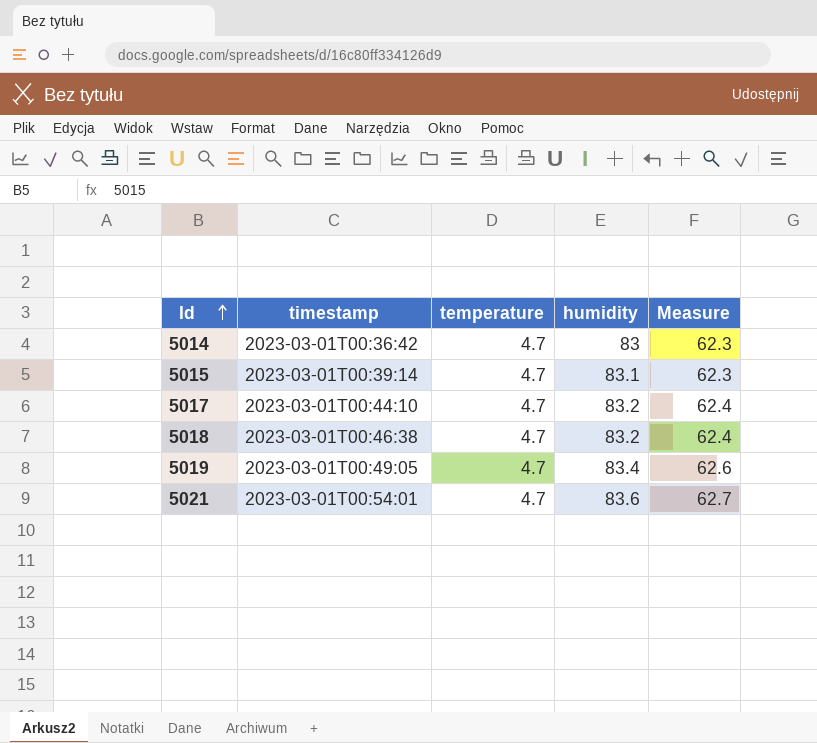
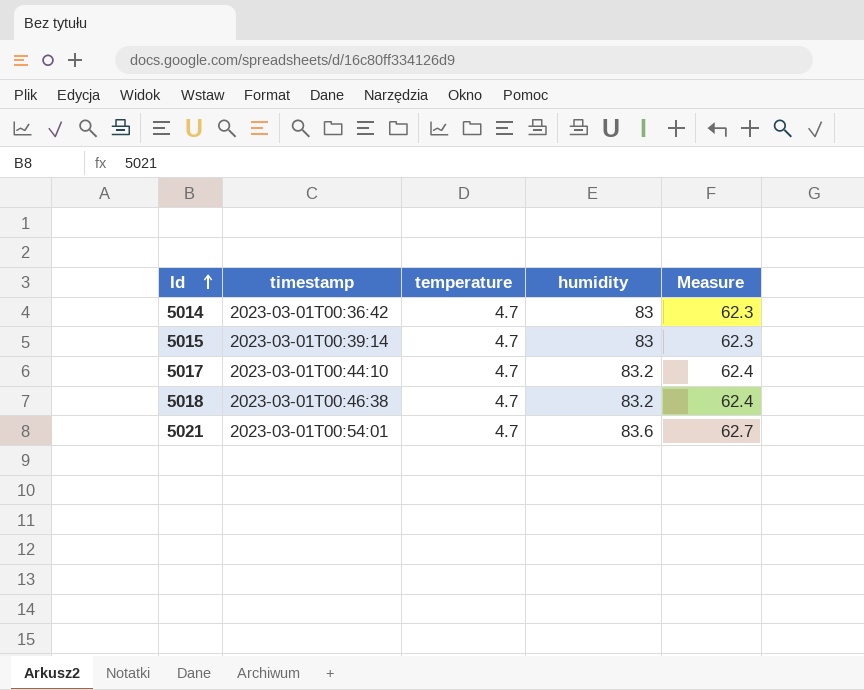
row 5019: 2023-03-01T00:49:05 | 4.7 | 83.4 | 62.6 -> none
5015 | humidity: 83.1 -> 83

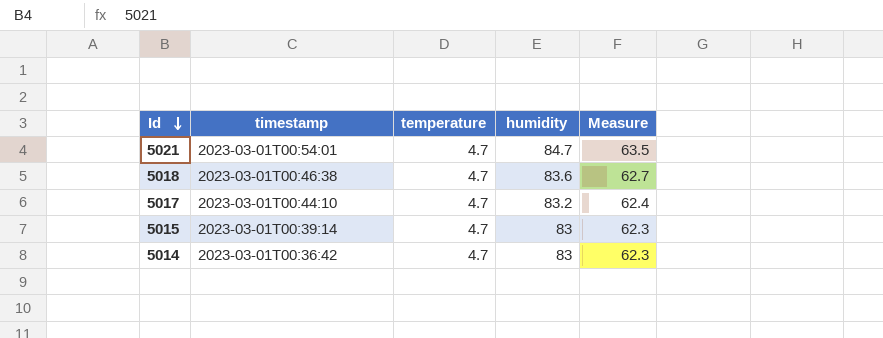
row order: Id ascending -> Id descending
5021 | humidity: 83.6 -> 84.7
5021 | Measure: 62.7 -> 63.5
5018 | humidity: 83.2 -> 83.6
5018 | Measure: 62.4 -> 62.7

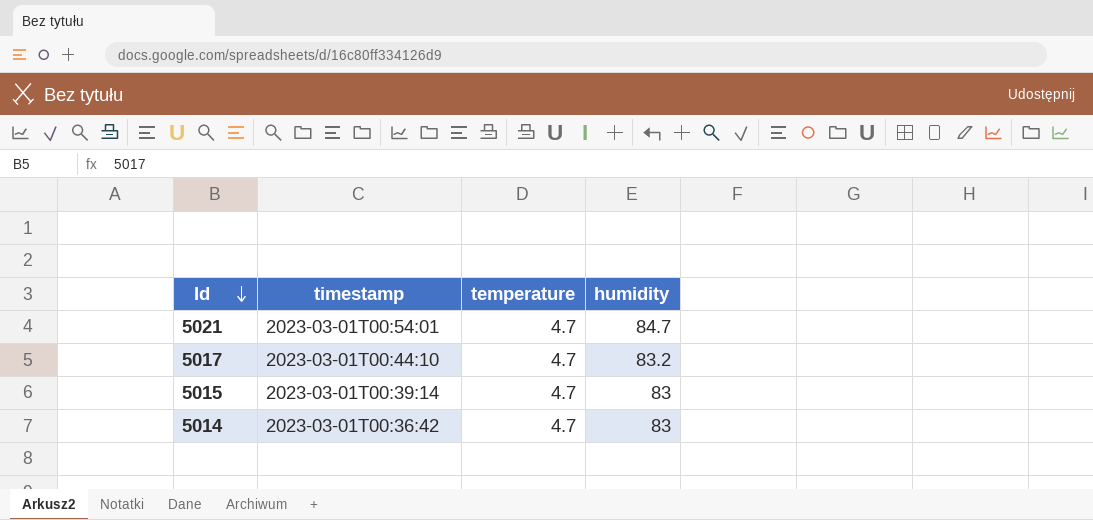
column Measure | formula: [humidity] * 0.75 -> none
row 5018: 2023-03-01T00:46:38 | 4.7 | 83.6 | 62.7 -> none

